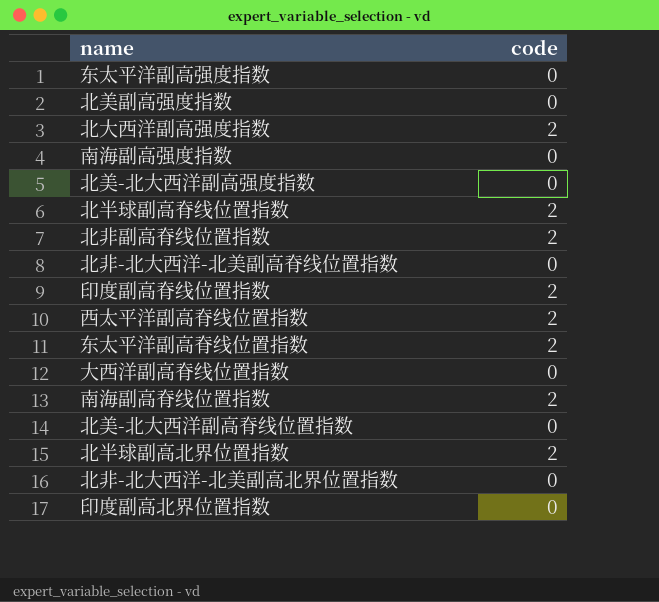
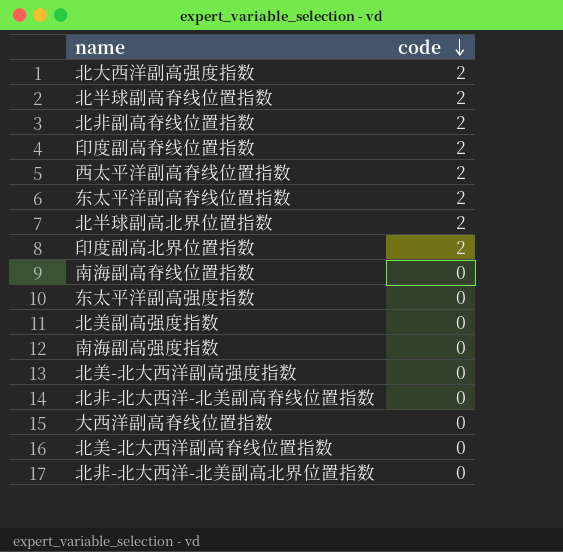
row order: none -> code descending
印度副高北界位置指数 | code: 0 -> 2
南海副高脊线位置指数 | code: 2 -> 0

